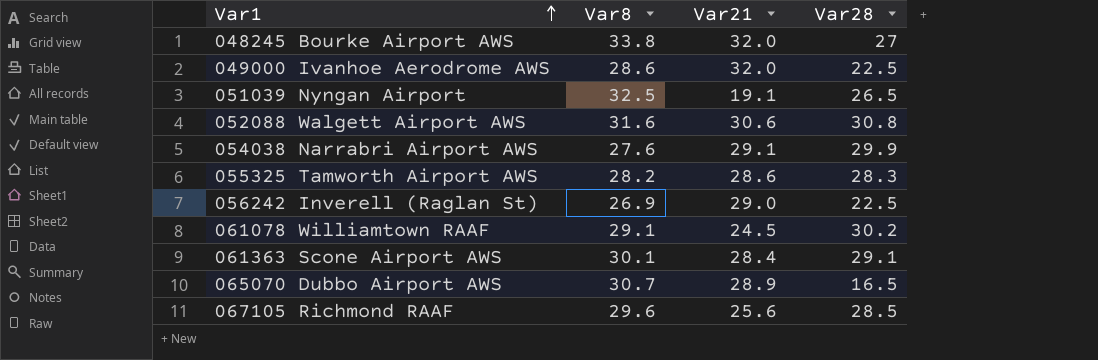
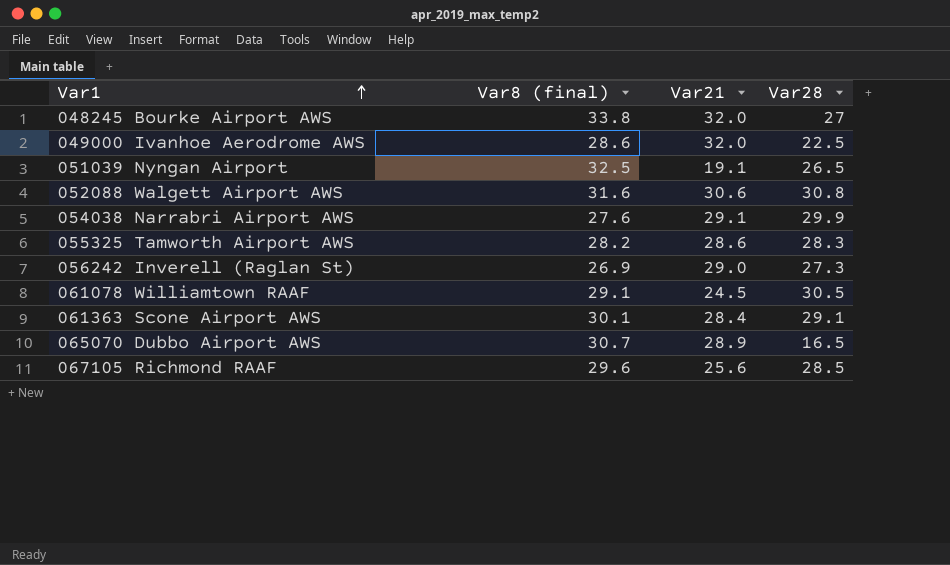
column name: Var8 -> Var8 (final)
056242 Inverell (Raglan St) | Var28: 22.5 -> 27.3
061078 Williamtown RAAF | Var28: 30.2 -> 30.5

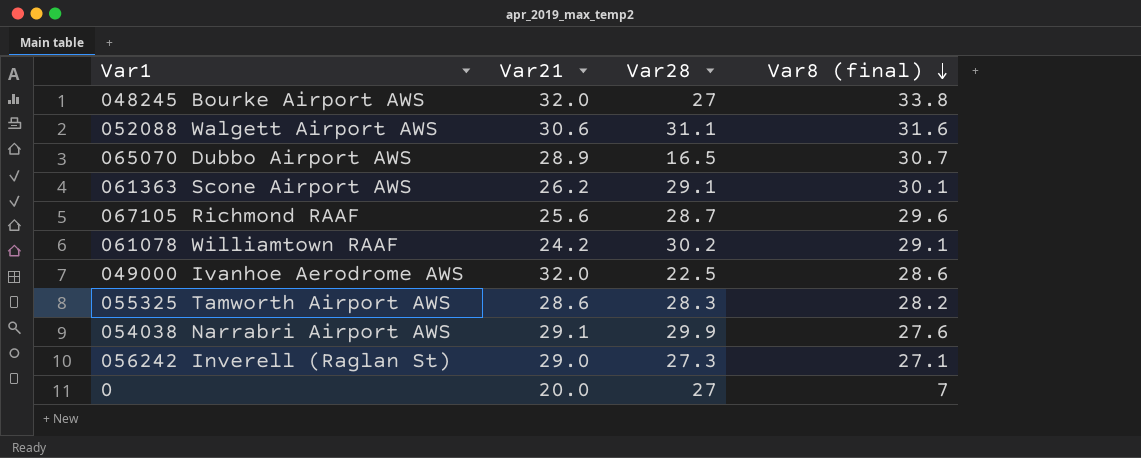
row order: Var1 ascending -> Var8 (final) descending
column Var8 (final) | position: 2 -> 4
row 051039 Nyngan Airport: 32.5 | 19.1 | 26.5 -> none
052088 Walgett Airport AWS | Var28: 30.8 -> 31.1
061363 Scone Airport AWS | Var21: 28.4 -> 26.2
067105 Richmond RAAF | Var28: 28.5 -> 28.7
061078 Williamtown RAAF | Var21: 24.5 -> 24.2
061078 Williamtown RAAF | Var28: 30.5 -> 30.2
056242 Inverell (Raglan St) | Var8 (final): 26.9 -> 27.1
row 0: none -> 20.0 | 27 | 7

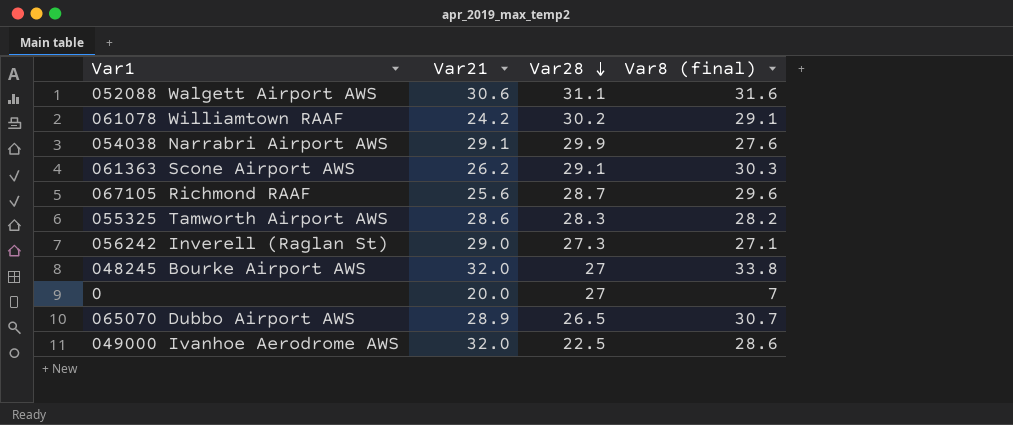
row order: Var8 (final) descending -> Var28 descending
061363 Scone Airport AWS | Var8 (final): 30.1 -> 30.3
065070 Dubbo Airport AWS | Var28: 16.5 -> 26.5

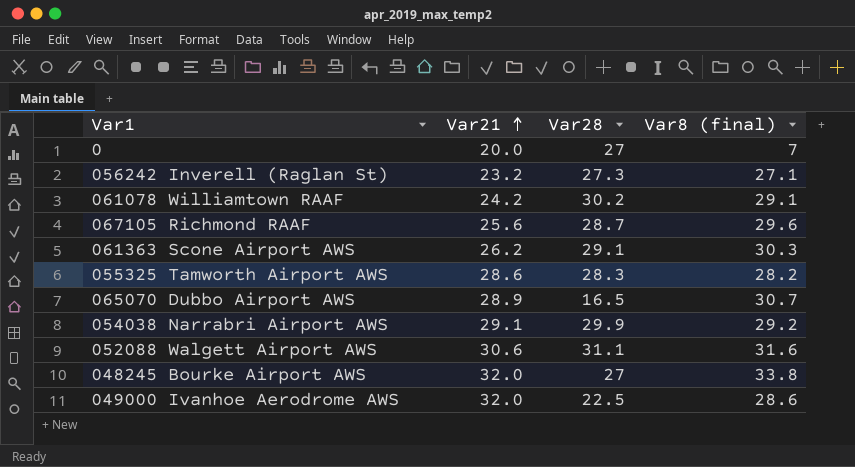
row order: Var28 descending -> Var21 ascending
056242 Inverell (Raglan St) | Var21: 29.0 -> 23.2
065070 Dubbo Airport AWS | Var28: 26.5 -> 16.5
054038 Narrabri Airport AWS | Var8 (final): 27.6 -> 29.2

